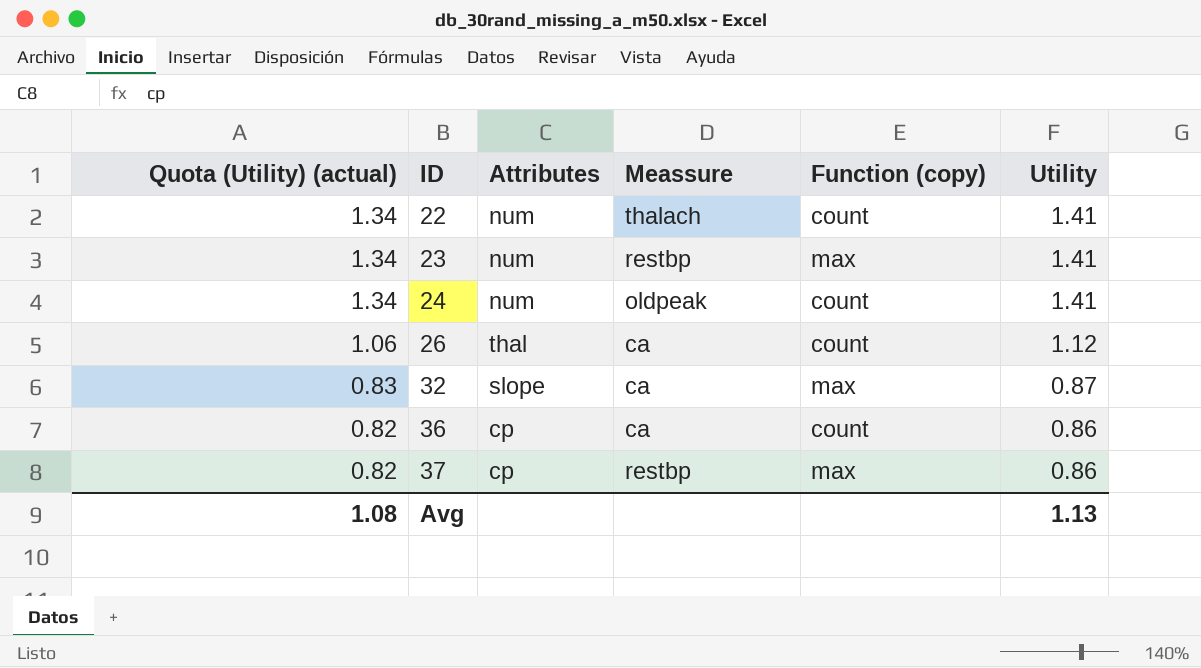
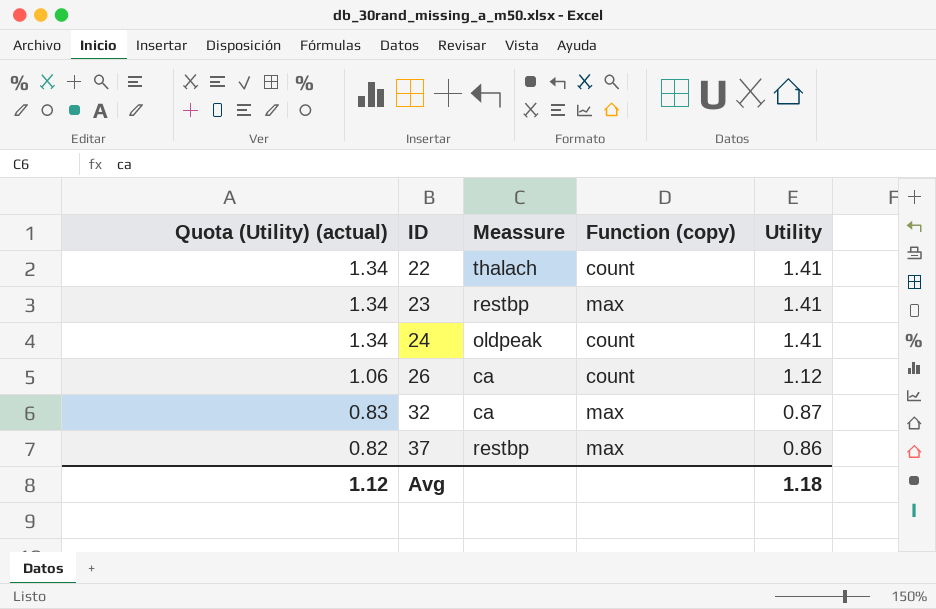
column Attributes | position: 3 -> none
row 36: 0.82 | cp | ca | count | 0.86 -> none
Avg | Quota (Utility) (actual): 1.08 -> 1.12
Avg | Utility: 1.13 -> 1.18

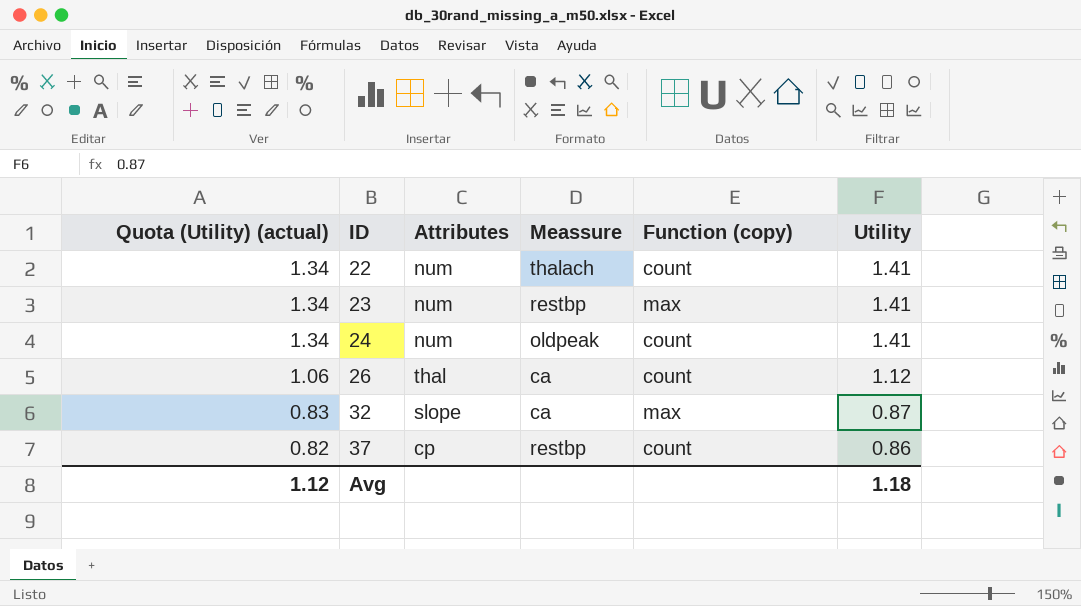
column Attributes | position: none -> 3
37 | Function (copy): max -> count

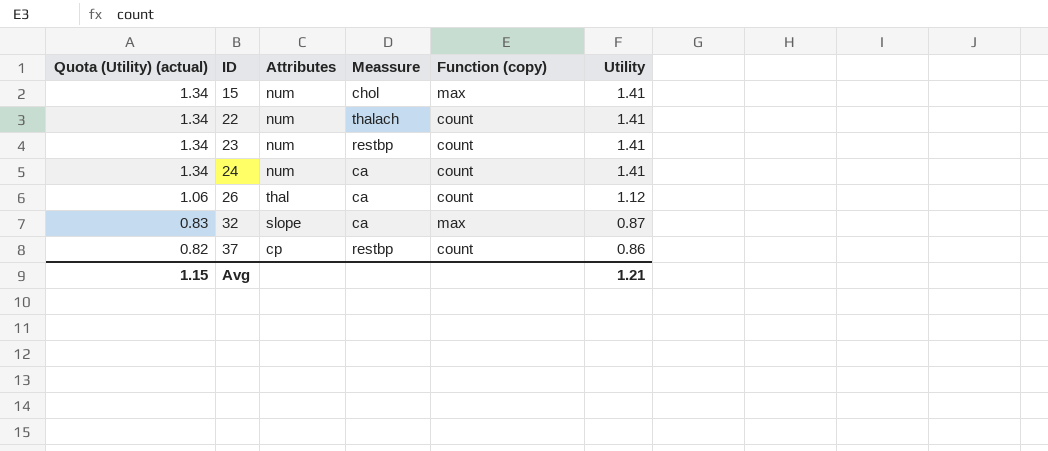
row 15: none -> 1.34 | num | chol | max | 1.41
23 | Function (copy): max -> count
24 | Meassure: oldpeak -> ca
Avg | Quota (Utility) (actual): 1.12 -> 1.15
Avg | Utility: 1.18 -> 1.21

